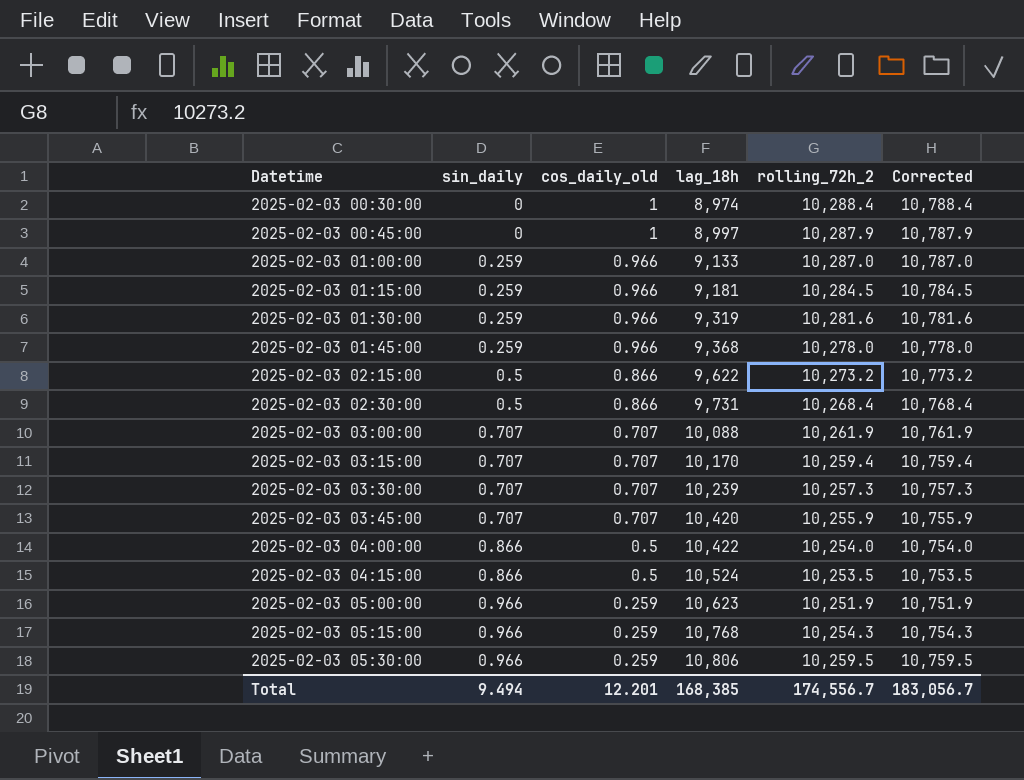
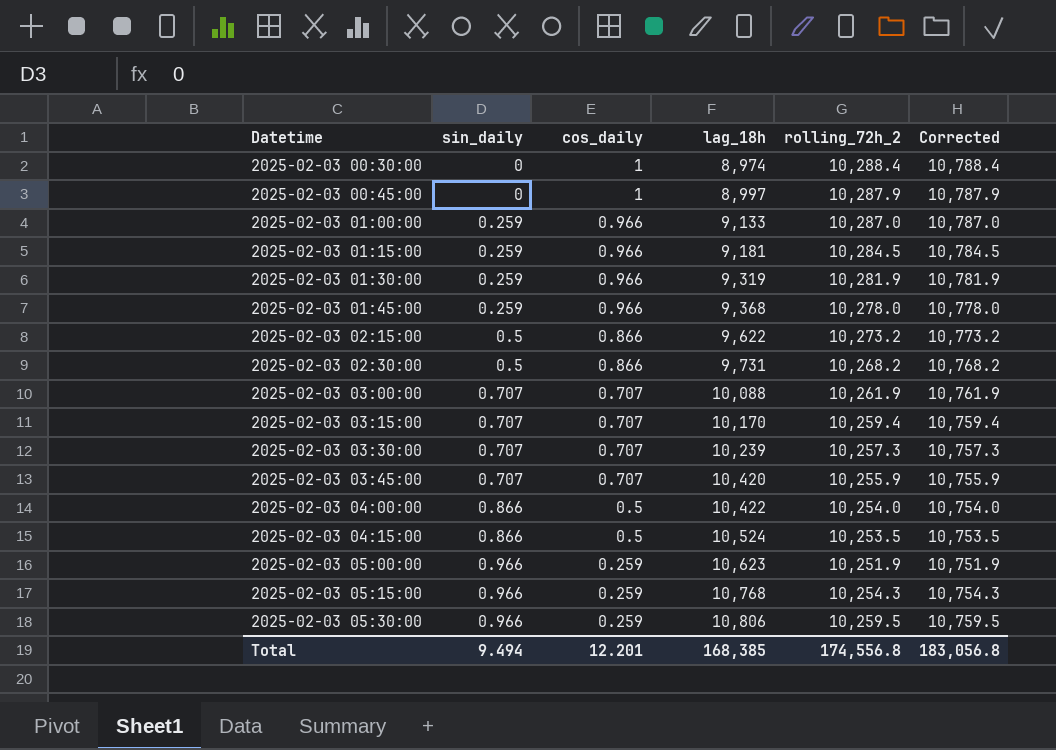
column name: cos_daily_old -> cos_daily
2025-02-03 01:30:00 | rolling_72h_2: 10,281.6 -> 10,281.9
2025-02-03 01:30:00 | Corrected: 10,781.6 -> 10,781.9
2025-02-03 02:30:00 | rolling_72h_2: 10,268.4 -> 10,268.2
2025-02-03 02:30:00 | Corrected: 10,768.4 -> 10,768.2
Total | rolling_72h_2: 174,556.7 -> 174,556.8
Total | Corrected: 183,056.7 -> 183,056.8

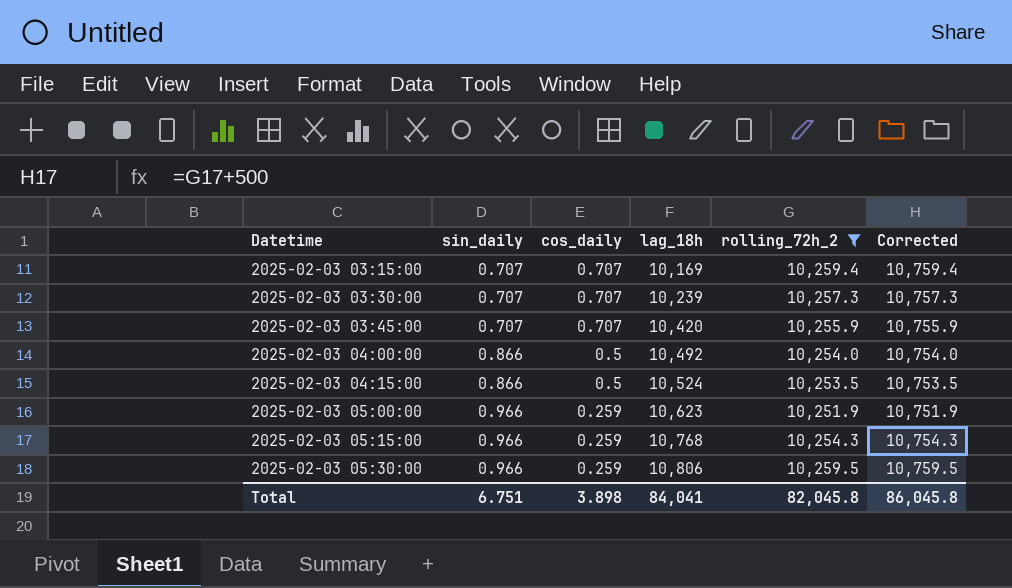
filter: none -> rolling_72h_2 <= 10,259.5
2025-02-03 03:15:00 | lag_18h: 10,170 -> 10,169
2025-02-03 04:00:00 | lag_18h: 10,422 -> 10,492
Total | sin_daily: 9.494 -> 6.751
Total | cos_daily: 12.201 -> 3.898
Total | lag_18h: 168,385 -> 84,041
Total | rolling_72h_2: 174,556.8 -> 82,045.8
Total | Corrected: 183,056.8 -> 86,045.8

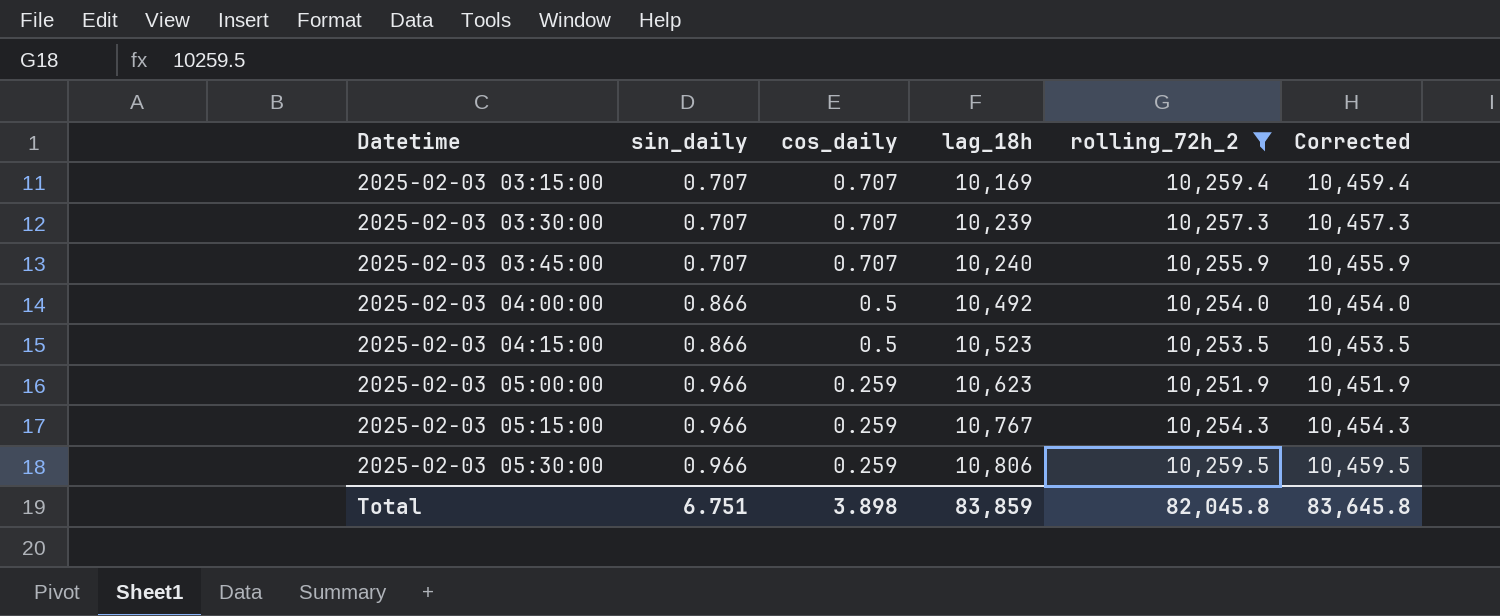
column Corrected | formula: [rolling_72h_2] + 500 -> [rolling_72h_2] + 200
2025-02-03 03:45:00 | lag_18h: 10,420 -> 10,240
2025-02-03 04:15:00 | lag_18h: 10,524 -> 10,523
2025-02-03 05:15:00 | lag_18h: 10,768 -> 10,767
Total | lag_18h: 84,041 -> 83,859
Total | Corrected: 86,045.8 -> 83,645.8

